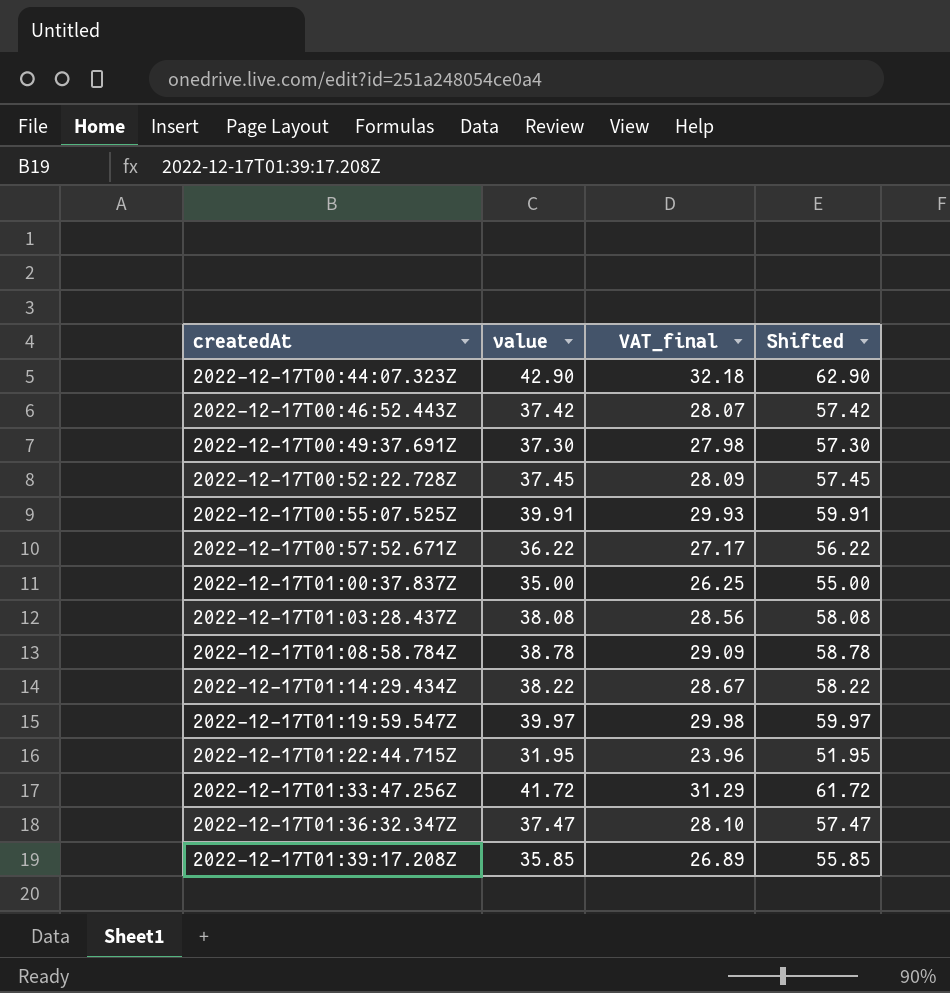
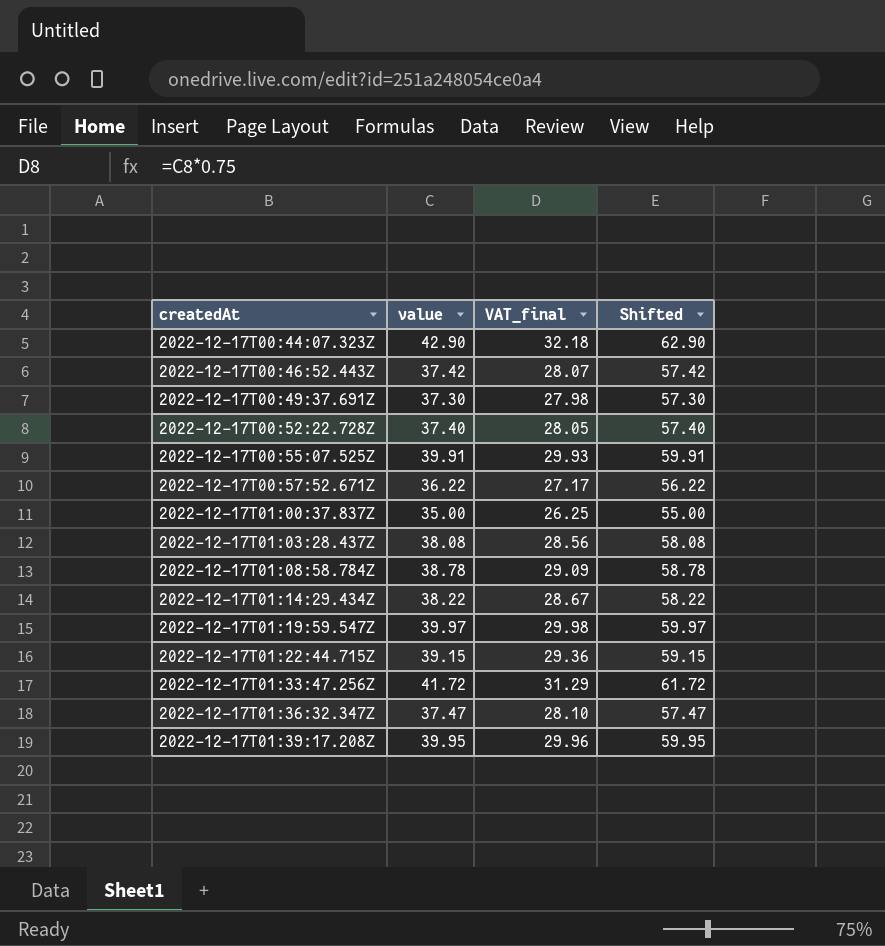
2022-12-17T00:52:22.728Z | value: 37.45 -> 37.40
2022-12-17T00:52:22.728Z | VAT_final: 28.09 -> 28.05
2022-12-17T00:52:22.728Z | Shifted: 57.45 -> 57.40
2022-12-17T01:22:44.715Z | value: 31.95 -> 39.15
2022-12-17T01:22:44.715Z | VAT_final: 23.96 -> 29.36
2022-12-17T01:22:44.715Z | Shifted: 51.95 -> 59.15
2022-12-17T01:39:17.208Z | value: 35.85 -> 39.95
2022-12-17T01:39:17.208Z | VAT_final: 26.89 -> 29.96
2022-12-17T01:39:17.208Z | Shifted: 55.85 -> 59.95

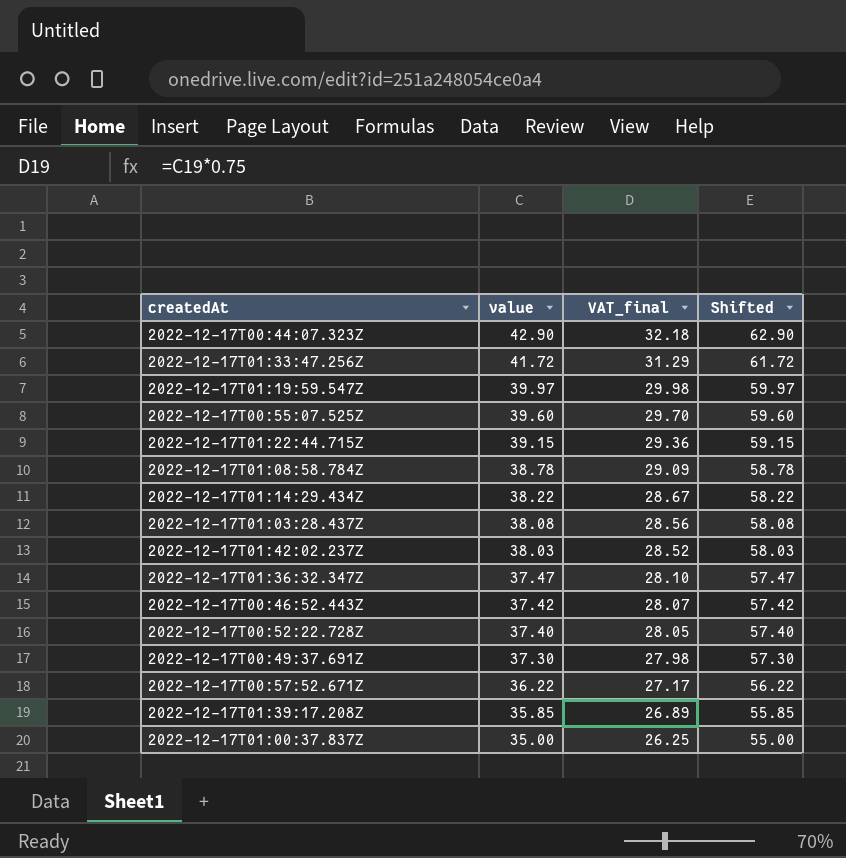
row order: createdAt ascending -> value descending
2022-12-17T00:55:07.525Z | value: 39.91 -> 39.60
2022-12-17T00:55:07.525Z | VAT_final: 29.93 -> 29.70
2022-12-17T00:55:07.525Z | Shifted: 59.91 -> 59.60
row 2022-12-17T01:42:02.237Z: none -> 38.03 | 28.52 | 58.03
2022-12-17T01:39:17.208Z | value: 39.95 -> 35.85
2022-12-17T01:39:17.208Z | VAT_final: 29.96 -> 26.89
2022-12-17T01:39:17.208Z | Shifted: 59.95 -> 55.85

